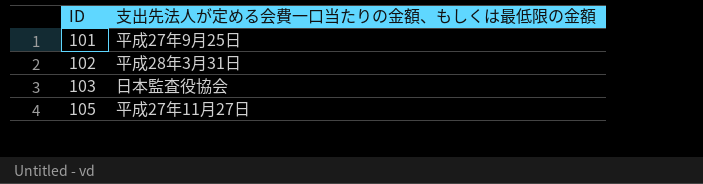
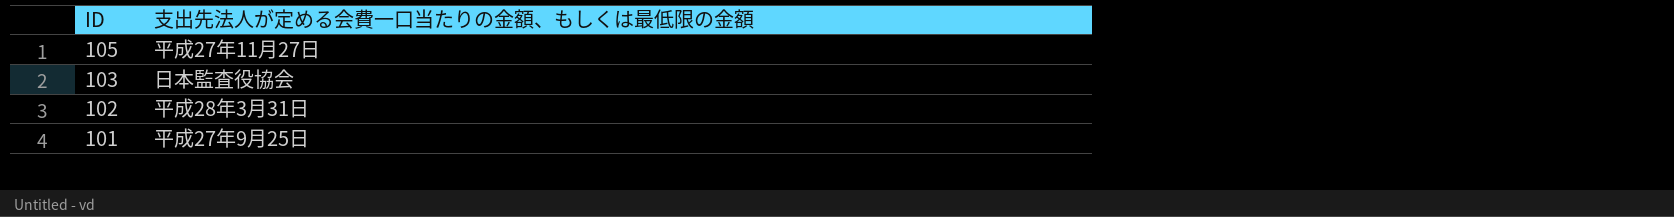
row order: ID ascending -> ID descending

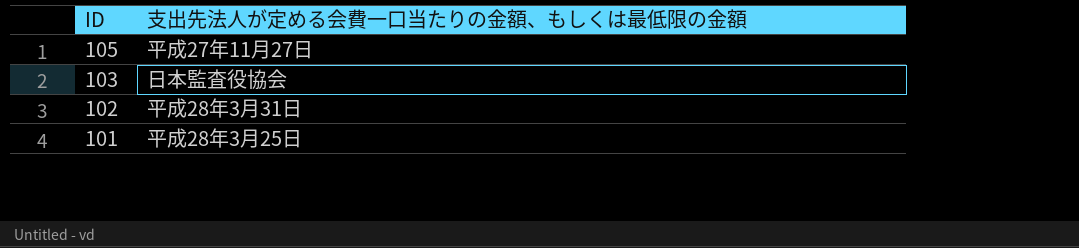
101 | 支出先法人が定める会費一口当たりの金額、もしくは最低限の金額: 平成27年9月25日 -> 平成28年3月25日

